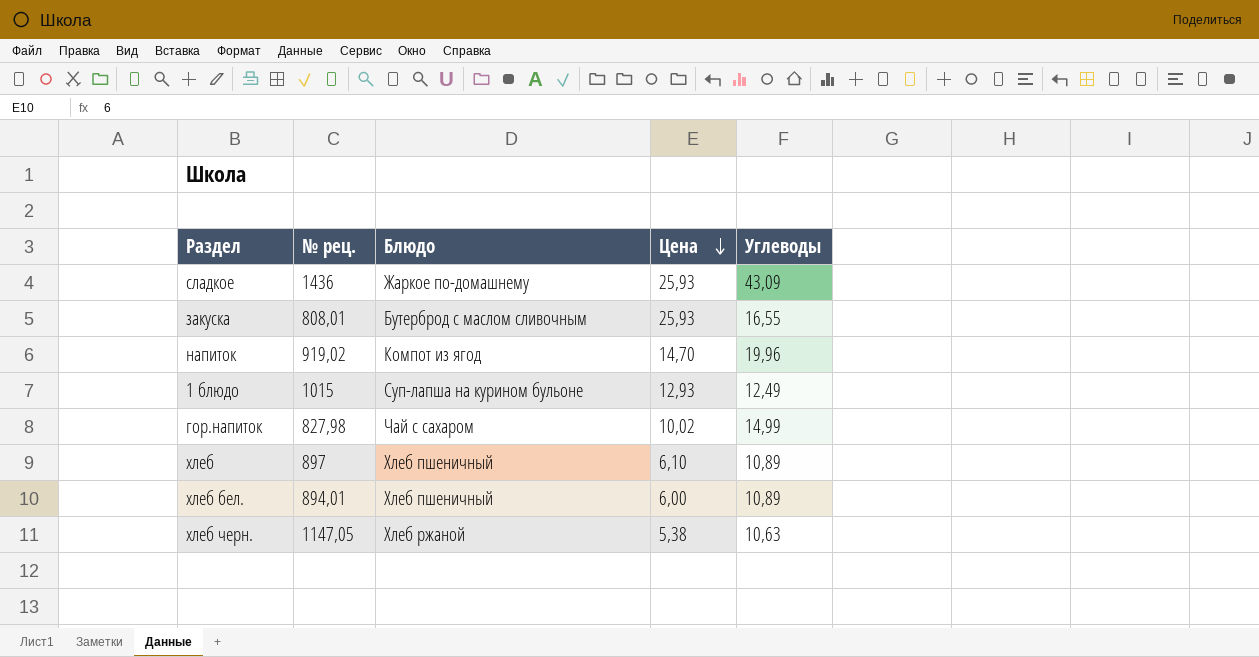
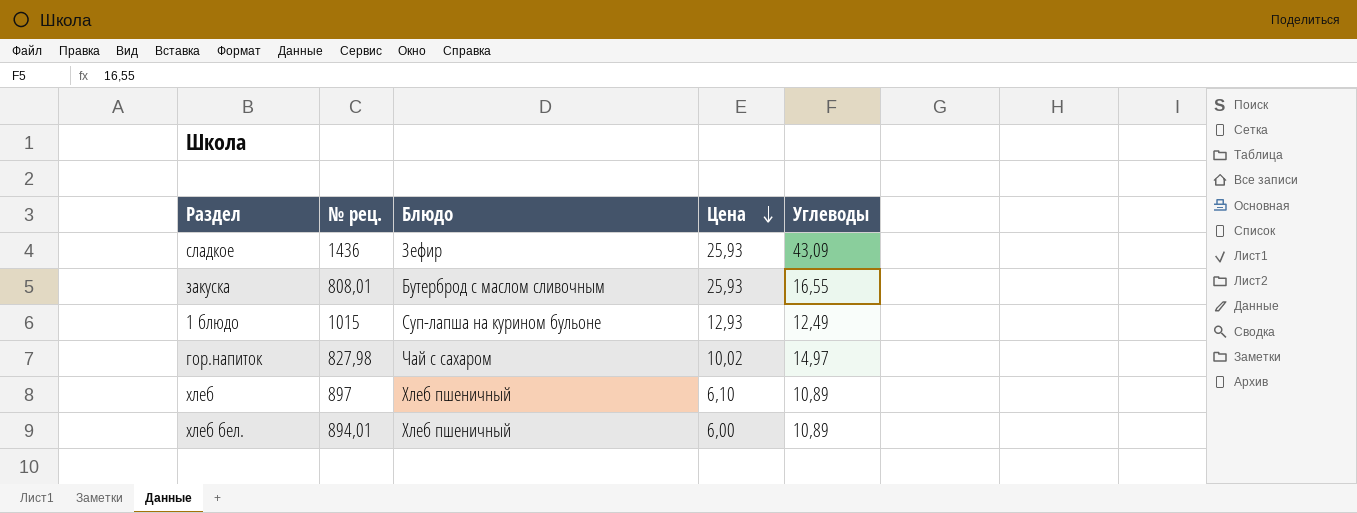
row напиток: 919,02 | Компот из ягод | 14,70 | 19,96 -> none
row хлеб черн.: 1147,05 | Хлеб ржаной | 5,38 | 10,63 -> none
сладкое | Блюдо: Жаркое по-домашнему -> Зефир
гор.напиток | Углеводы: 14,99 -> 14,97

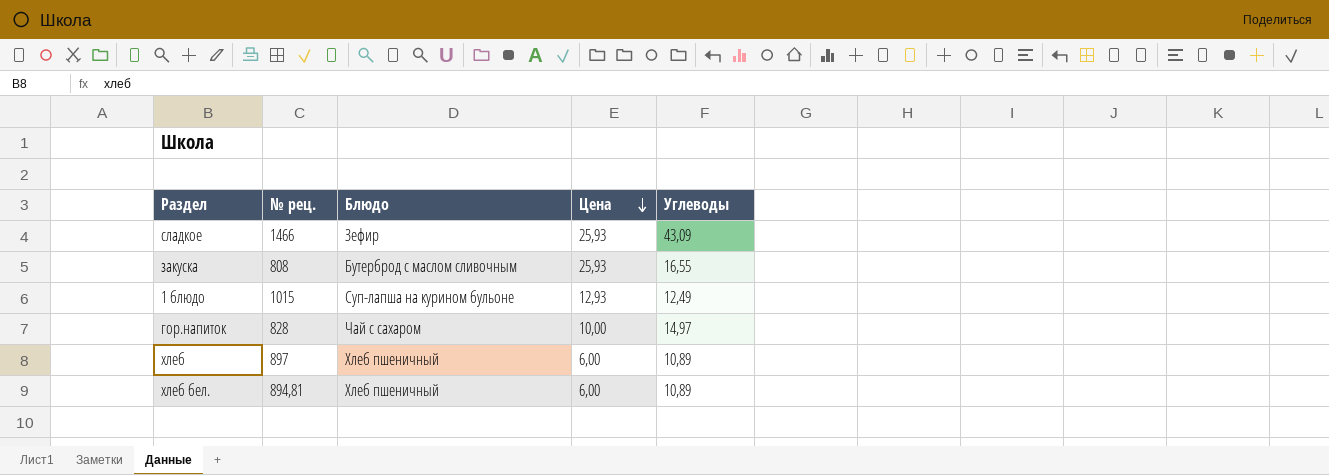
сладкое | № рец.: 1436 -> 1466
закуска | № рец.: 808,01 -> 808
гор.напиток | № рец.: 827,98 -> 828
гор.напиток | Цена: 10,02 -> 10,00
хлеб | Цена: 6,10 -> 6,00
хлеб бел. | № рец.: 894,01 -> 894,81

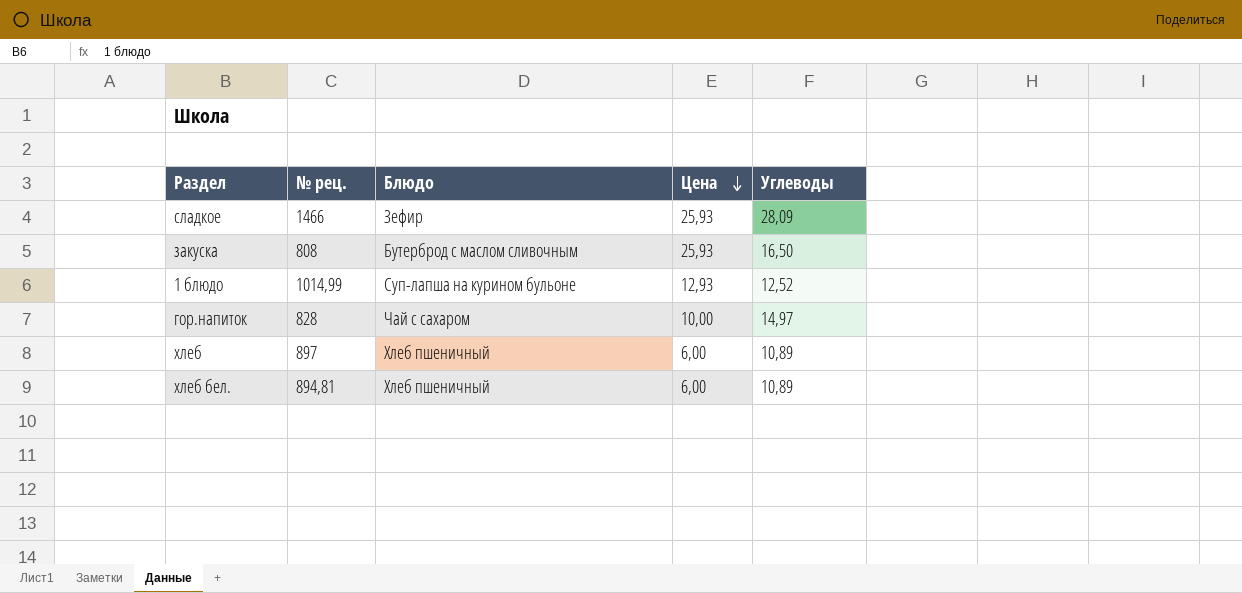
сладкое | Углеводы: 43,09 -> 28,09
закуска | Углеводы: 16,55 -> 16,50
1 блюдо | № рец.: 1015 -> 1014,99
1 блюдо | Углеводы: 12,49 -> 12,52

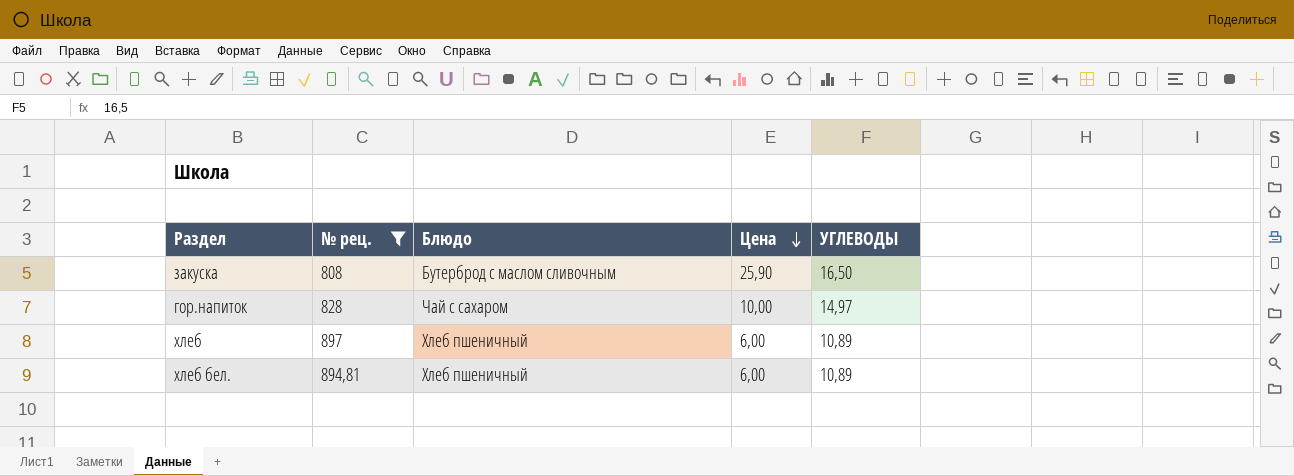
filter: none -> № рец. <= 897
column name: Углеводы -> УГЛЕВОДЫ
закуска | Цена: 25,93 -> 25,90

